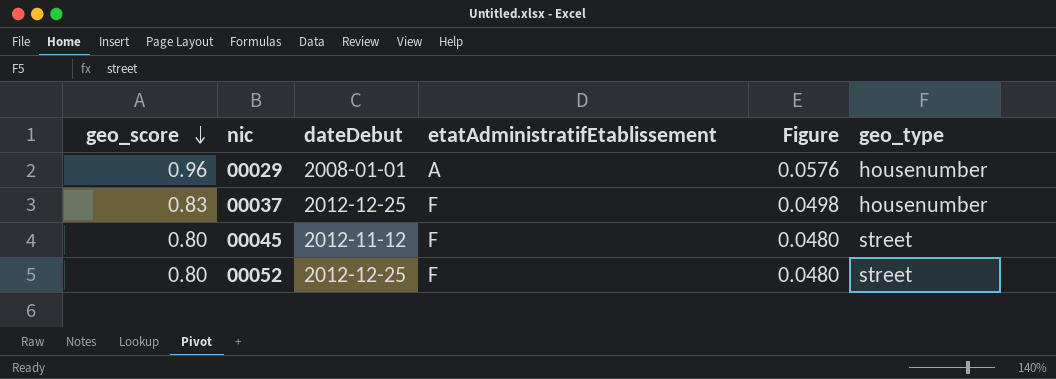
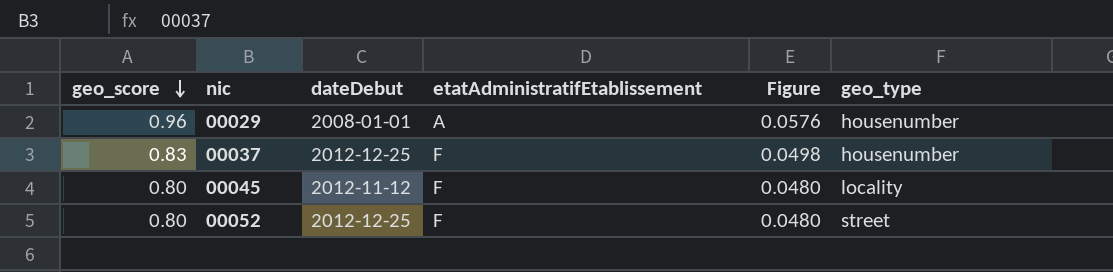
00045 | geo_type: street -> locality

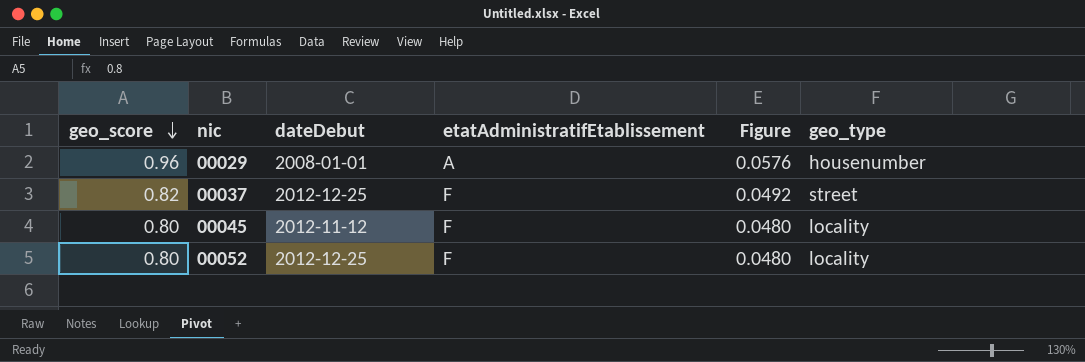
00037 | geo_score: 0.83 -> 0.82
00037 | Figure: 0.0498 -> 0.0492
00037 | geo_type: housenumber -> street
00052 | geo_type: street -> locality

